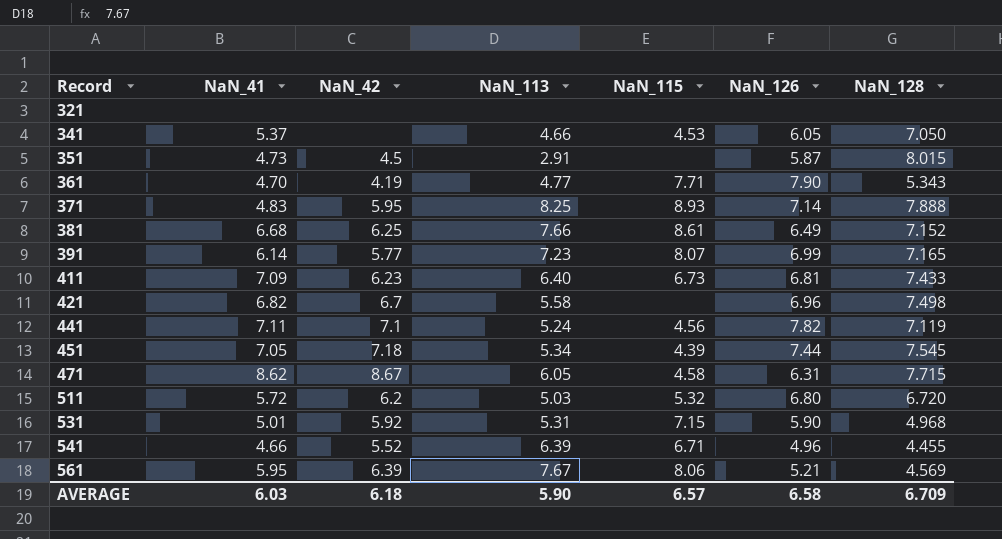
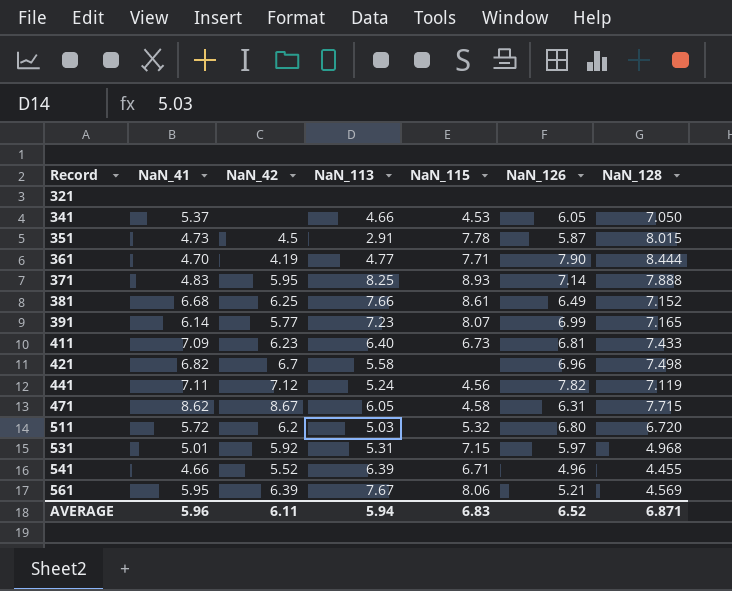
row 451: 7.05 | 7.18 | 5.34 | 4.39 | 7.44 | 7.545 -> none
351 | NaN_115: none -> 7.78
361 | NaN_128: 5.343 -> 8.444
441 | NaN_42: 7.1 -> 7.12
531 | NaN_126: 5.90 -> 5.97
AVERAGE | NaN_41: 6.03 -> 5.96
AVERAGE | NaN_42: 6.18 -> 6.11
AVERAGE | NaN_113: 5.90 -> 5.94
AVERAGE | NaN_115: 6.57 -> 6.83
AVERAGE | NaN_126: 6.58 -> 6.52
AVERAGE | NaN_128: 6.709 -> 6.871

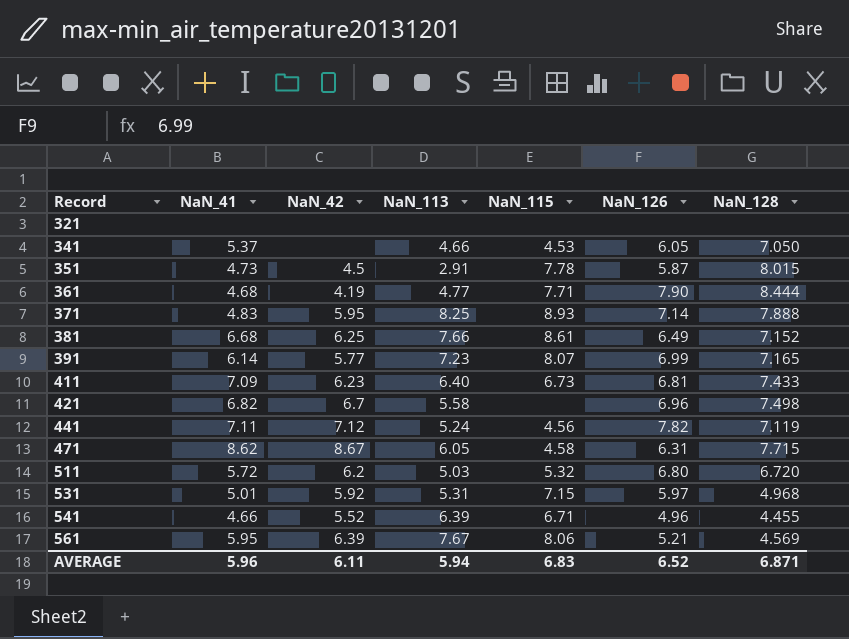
361 | NaN_41: 4.70 -> 4.68

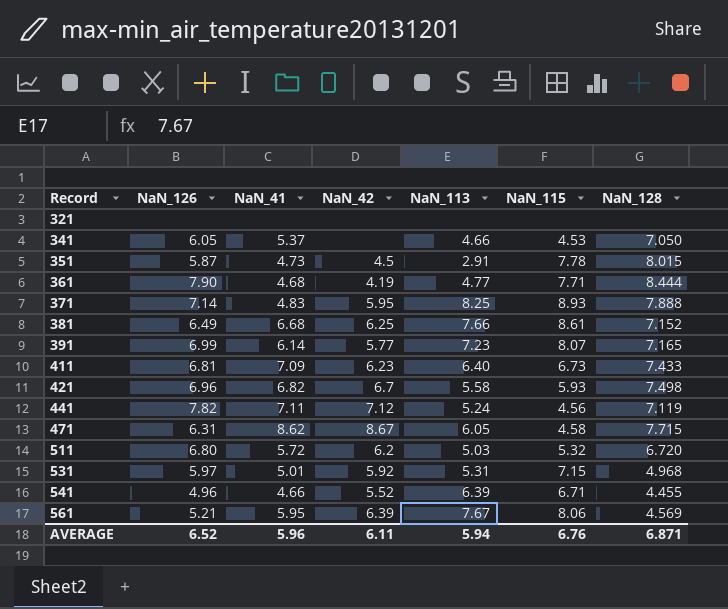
column NaN_126 | position: 6 -> 2
421 | NaN_115: none -> 5.93
AVERAGE | NaN_115: 6.83 -> 6.76

